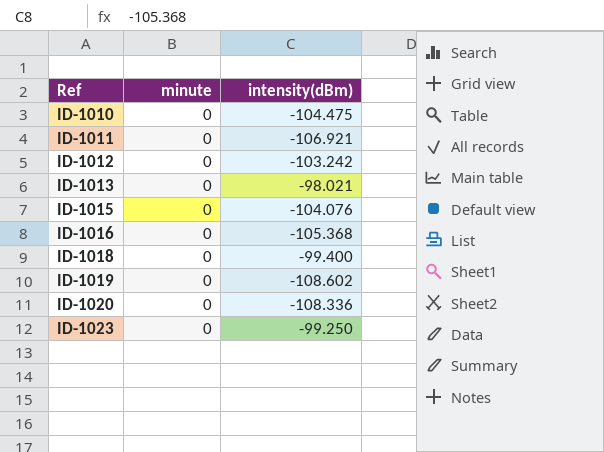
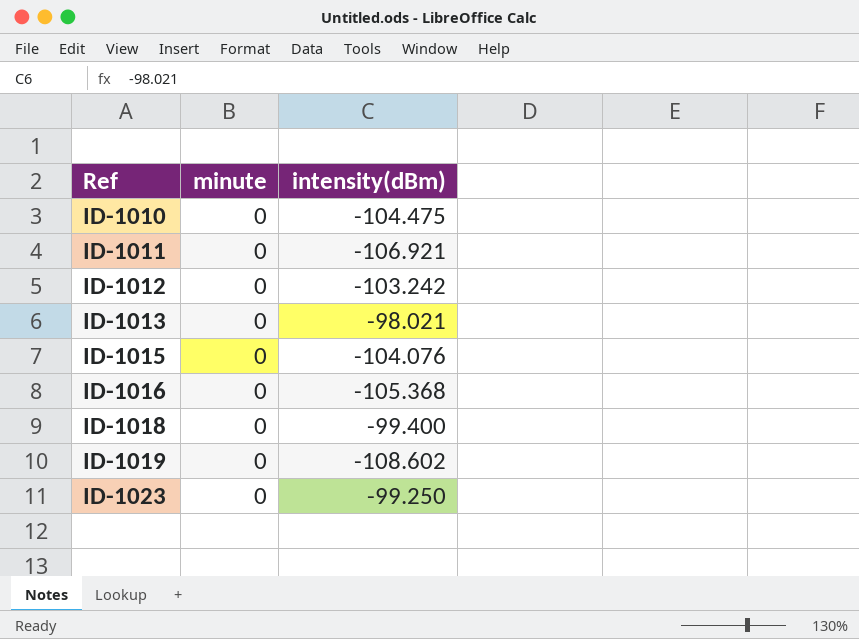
row ID-1020: 0 | -108.336 -> none

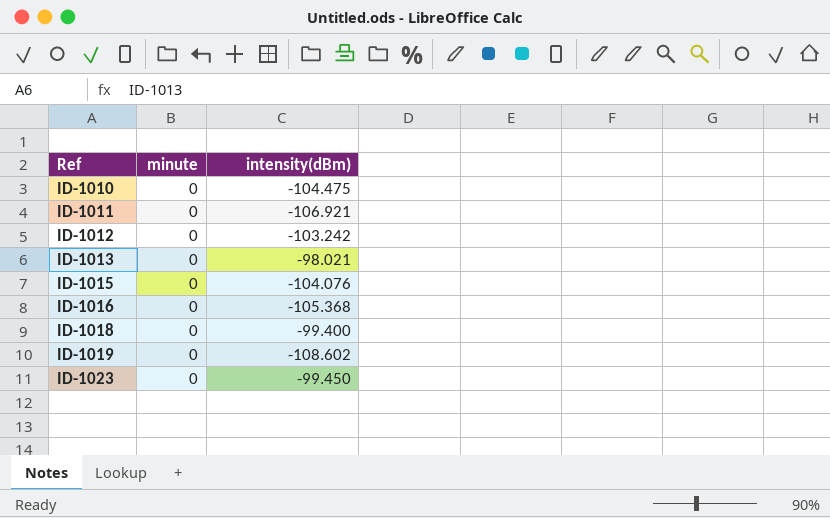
ID-1023 | intensity(dBm): -99.250 -> -99.450

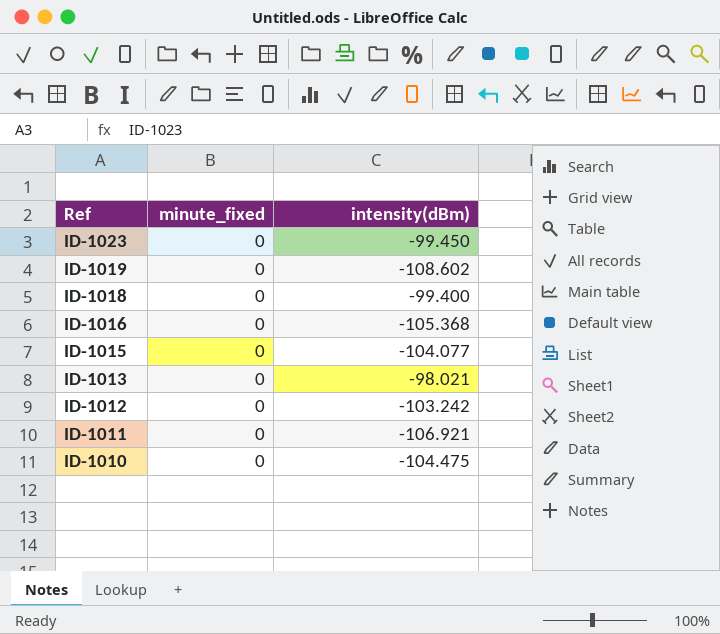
row order: Ref ascending -> Ref descending
column name: minute -> minute_fixed
ID-1015 | intensity(dBm): -104.076 -> -104.077

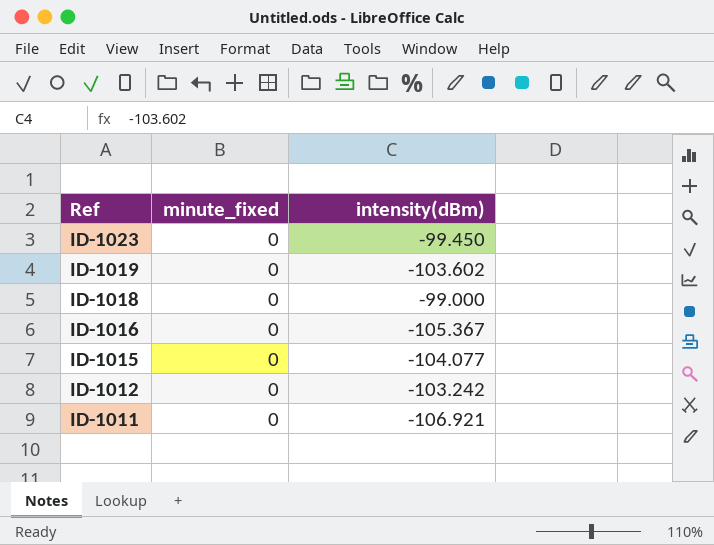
row ID-1013: 0 | -98.021 -> none
row ID-1010: 0 | -104.475 -> none
ID-1019 | intensity(dBm): -108.602 -> -103.602
ID-1018 | intensity(dBm): -99.400 -> -99.000
ID-1016 | intensity(dBm): -105.368 -> -105.367

